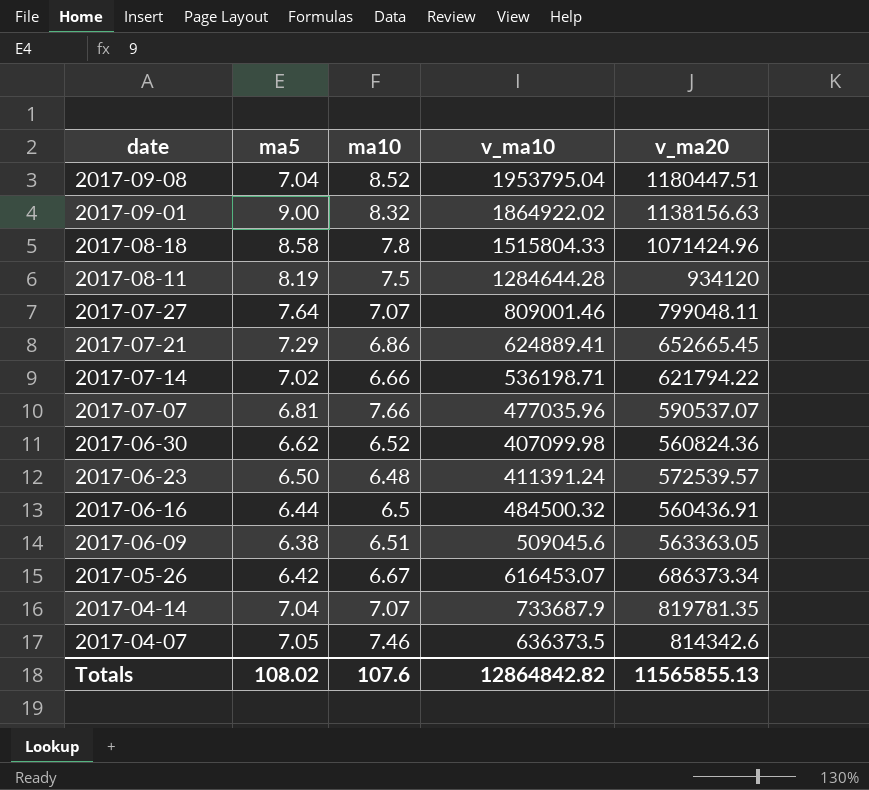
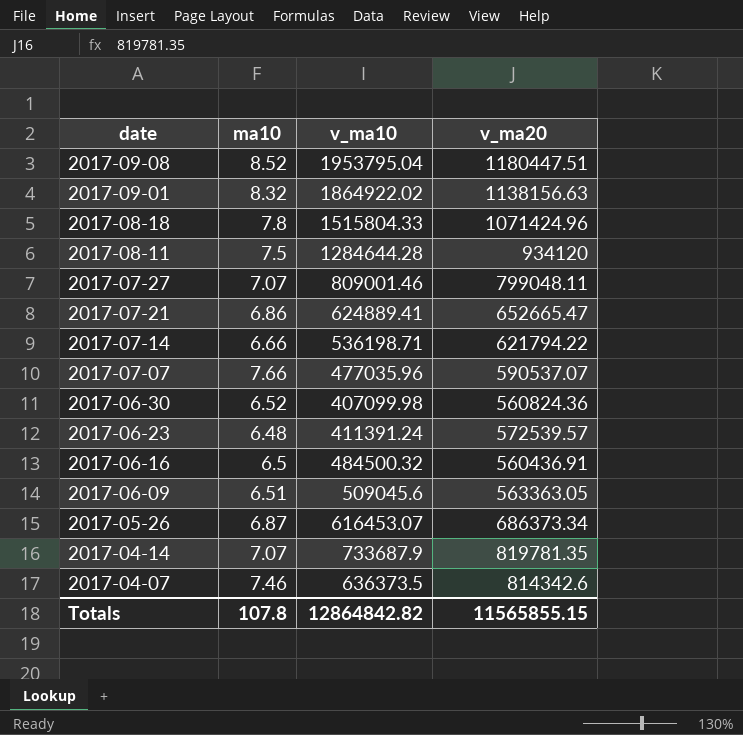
column ma5 | position: 2 -> none
2017-07-21 | v_ma20: 652665.45 -> 652665.47
2017-05-26 | ma10: 6.67 -> 6.87
Totals | ma10: 107.6 -> 107.8
Totals | v_ma20: 11565855.13 -> 11565855.15

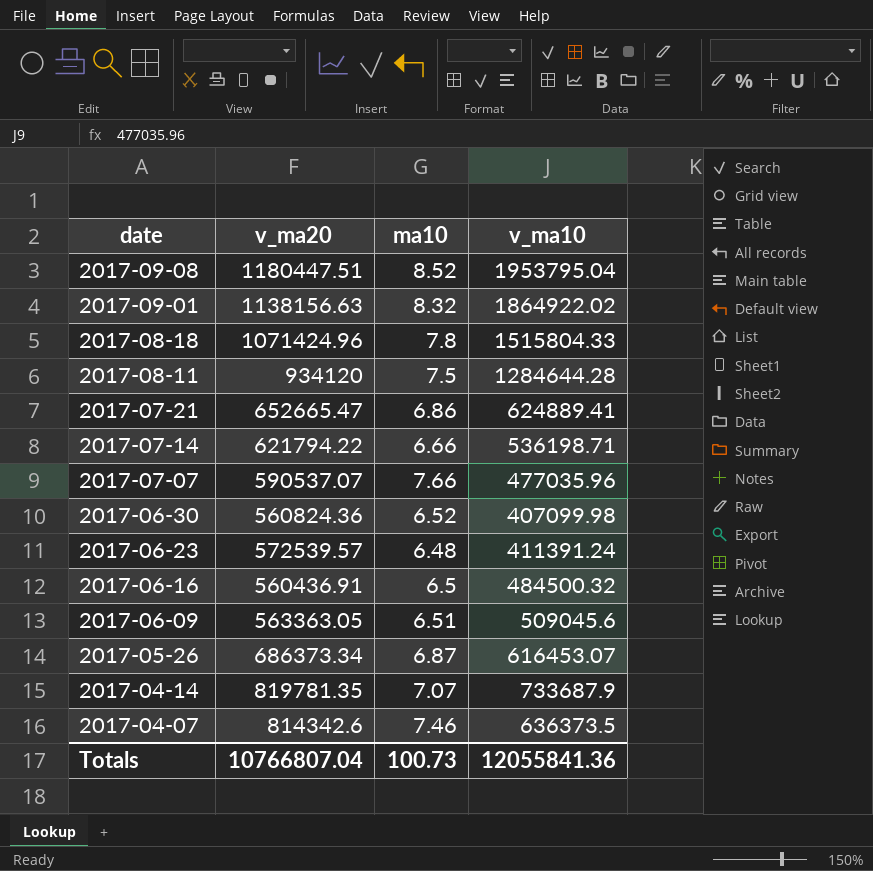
column v_ma20 | position: 4 -> 2
row 2017-07-27: 7.07 | 809001.46 | 799048.11 -> none
Totals | v_ma20: 11565855.15 -> 10766807.04
Totals | ma10: 107.8 -> 100.73
Totals | v_ma10: 12864842.82 -> 12055841.36

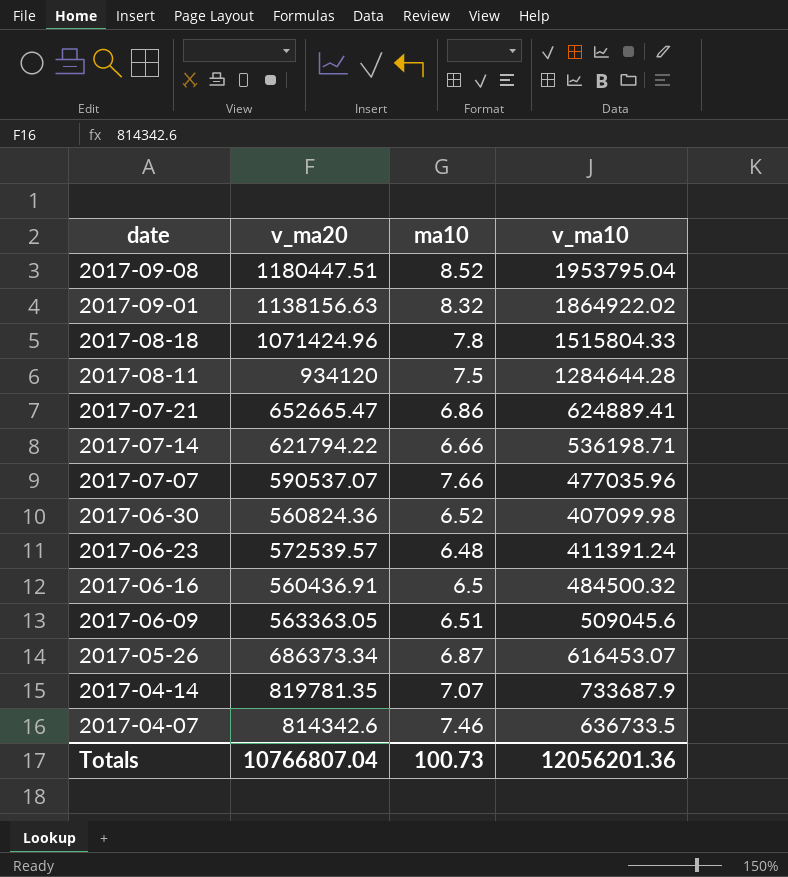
2017-04-07 | v_ma10: 636373.5 -> 636733.5
Totals | v_ma10: 12055841.36 -> 12056201.36

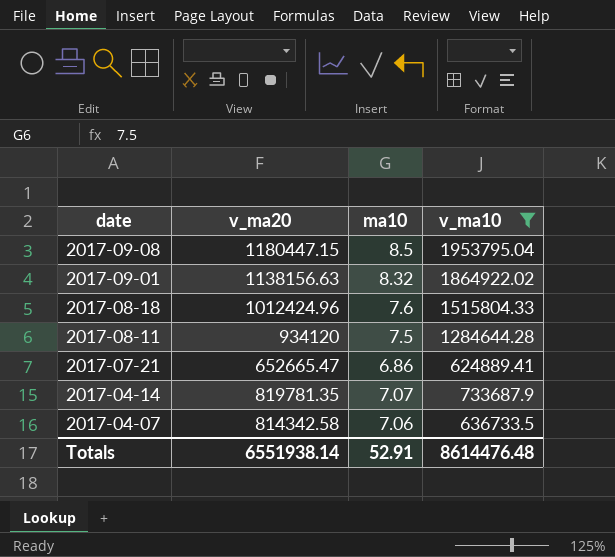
filter: none -> v_ma10 >= 624889.41
2017-09-08 | v_ma20: 1180447.51 -> 1180447.15
2017-09-08 | ma10: 8.52 -> 8.5
2017-08-18 | v_ma20: 1071424.96 -> 1012424.96
2017-08-18 | ma10: 7.8 -> 7.6
2017-04-07 | v_ma20: 814342.6 -> 814342.58
2017-04-07 | ma10: 7.46 -> 7.06
Totals | v_ma20: 10766807.04 -> 6551938.14
Totals | ma10: 100.73 -> 52.91
Totals | v_ma10: 12056201.36 -> 8614476.48

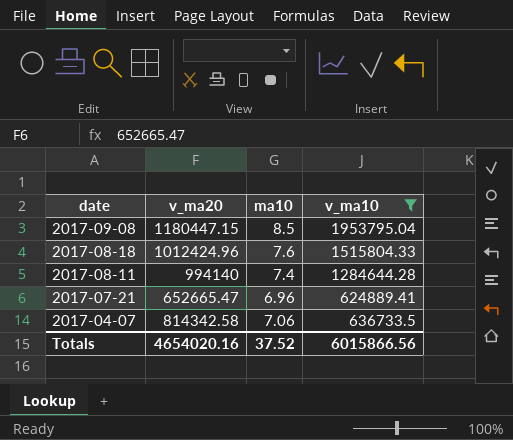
row 2017-09-01: 1138156.63 | 8.32 | 1864922.02 -> none
row 2017-04-14: 819781.35 | 7.07 | 733687.9 -> none
2017-08-11 | v_ma20: 934120 -> 994140
2017-08-11 | ma10: 7.5 -> 7.4
2017-07-21 | ma10: 6.86 -> 6.96
Totals | v_ma20: 6551938.14 -> 4654020.16
Totals | ma10: 52.91 -> 37.52
Totals | v_ma10: 8614476.48 -> 6015866.56

